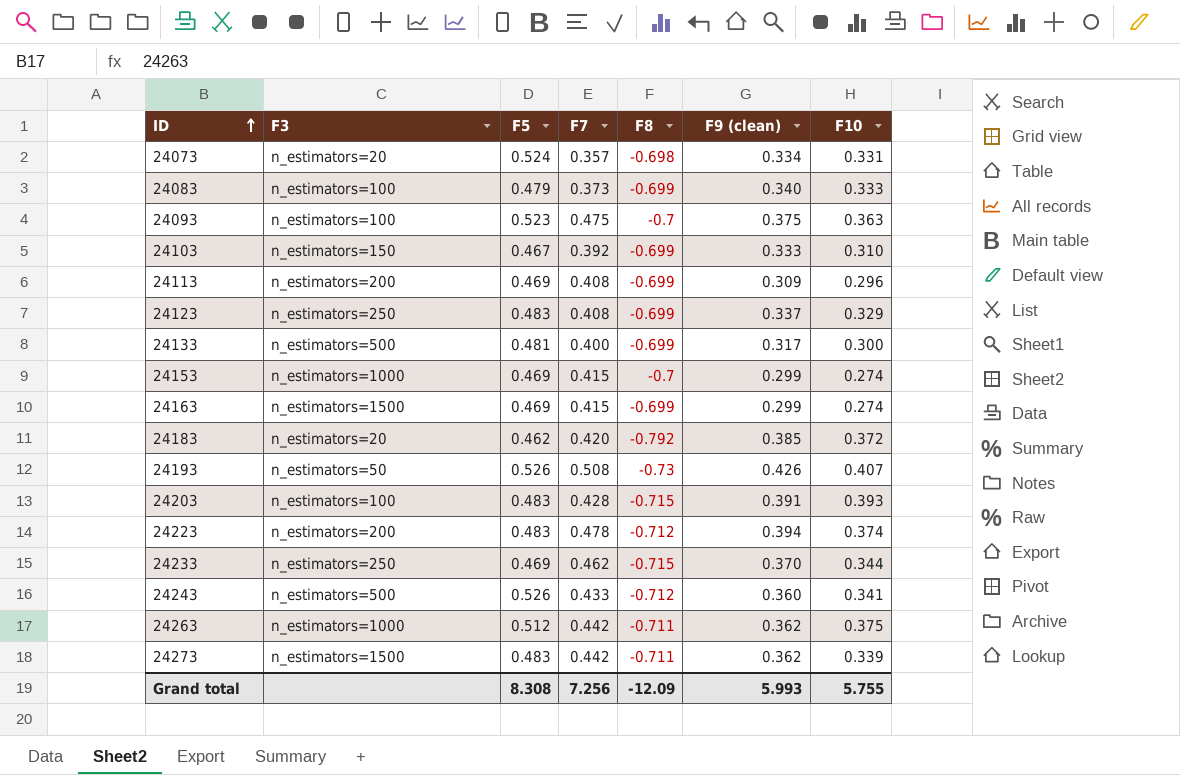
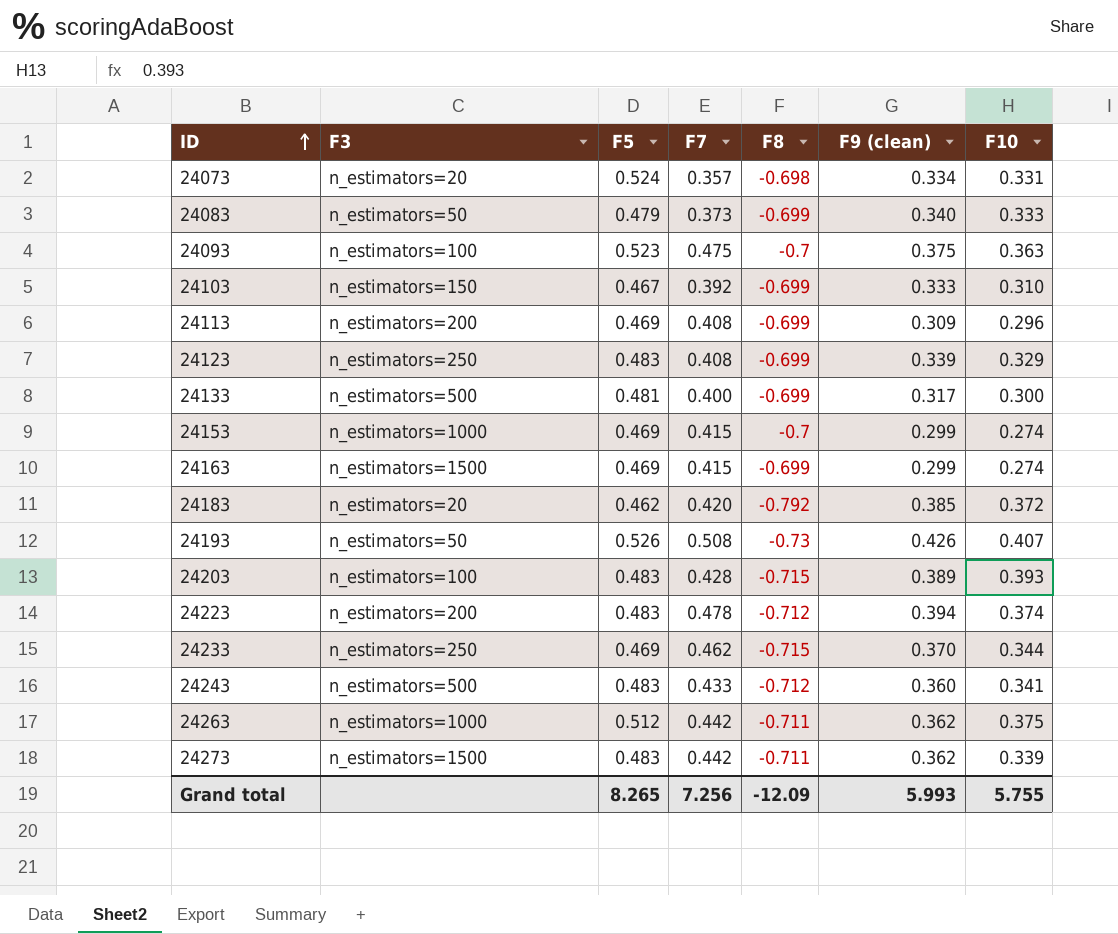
24083 | F3: n_estimators=100 -> n_estimators=50
24123 | F9 (clean): 0.337 -> 0.339
24203 | F9 (clean): 0.391 -> 0.389
24243 | F5: 0.526 -> 0.483
Grand total | F5: 8.308 -> 8.265

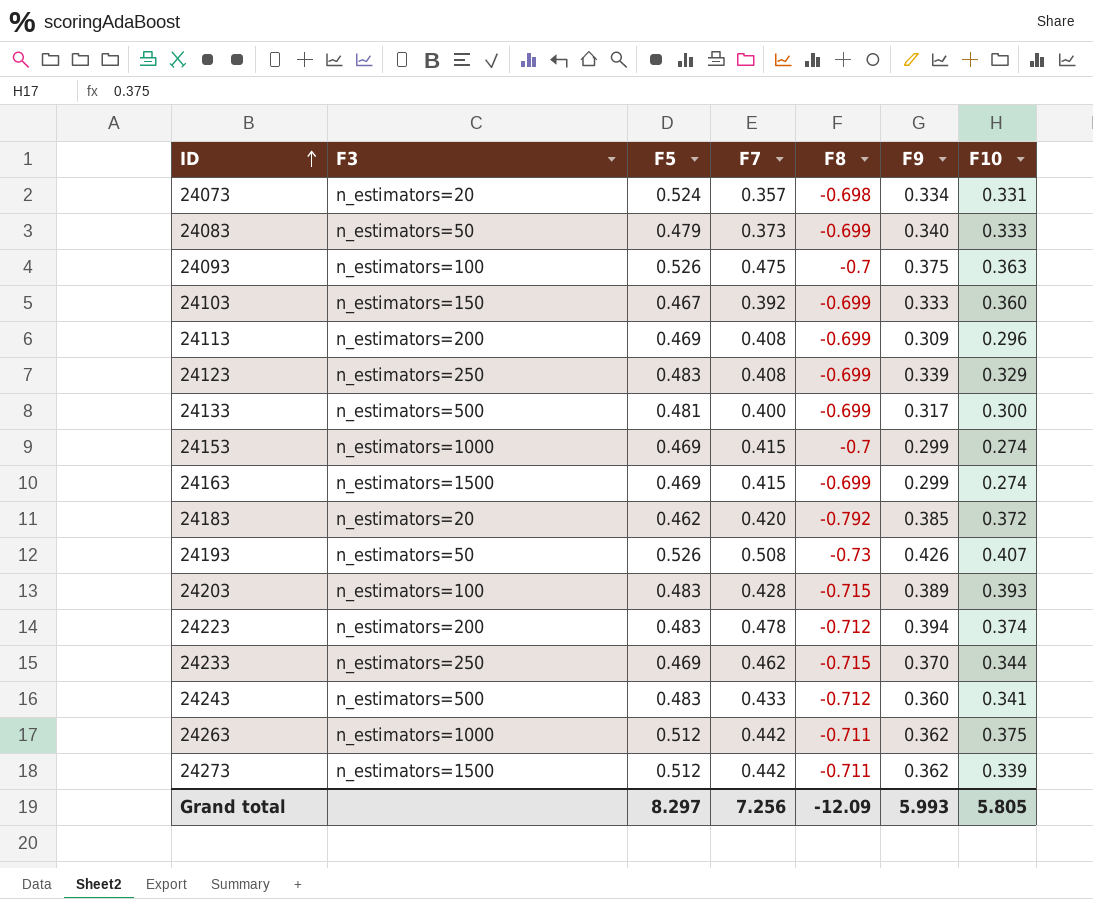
column name: F9 (clean) -> F9
24093 | F5: 0.523 -> 0.526
24103 | F10: 0.310 -> 0.360
24273 | F5: 0.483 -> 0.512
Grand total | F5: 8.265 -> 8.297
Grand total | F10: 5.755 -> 5.805

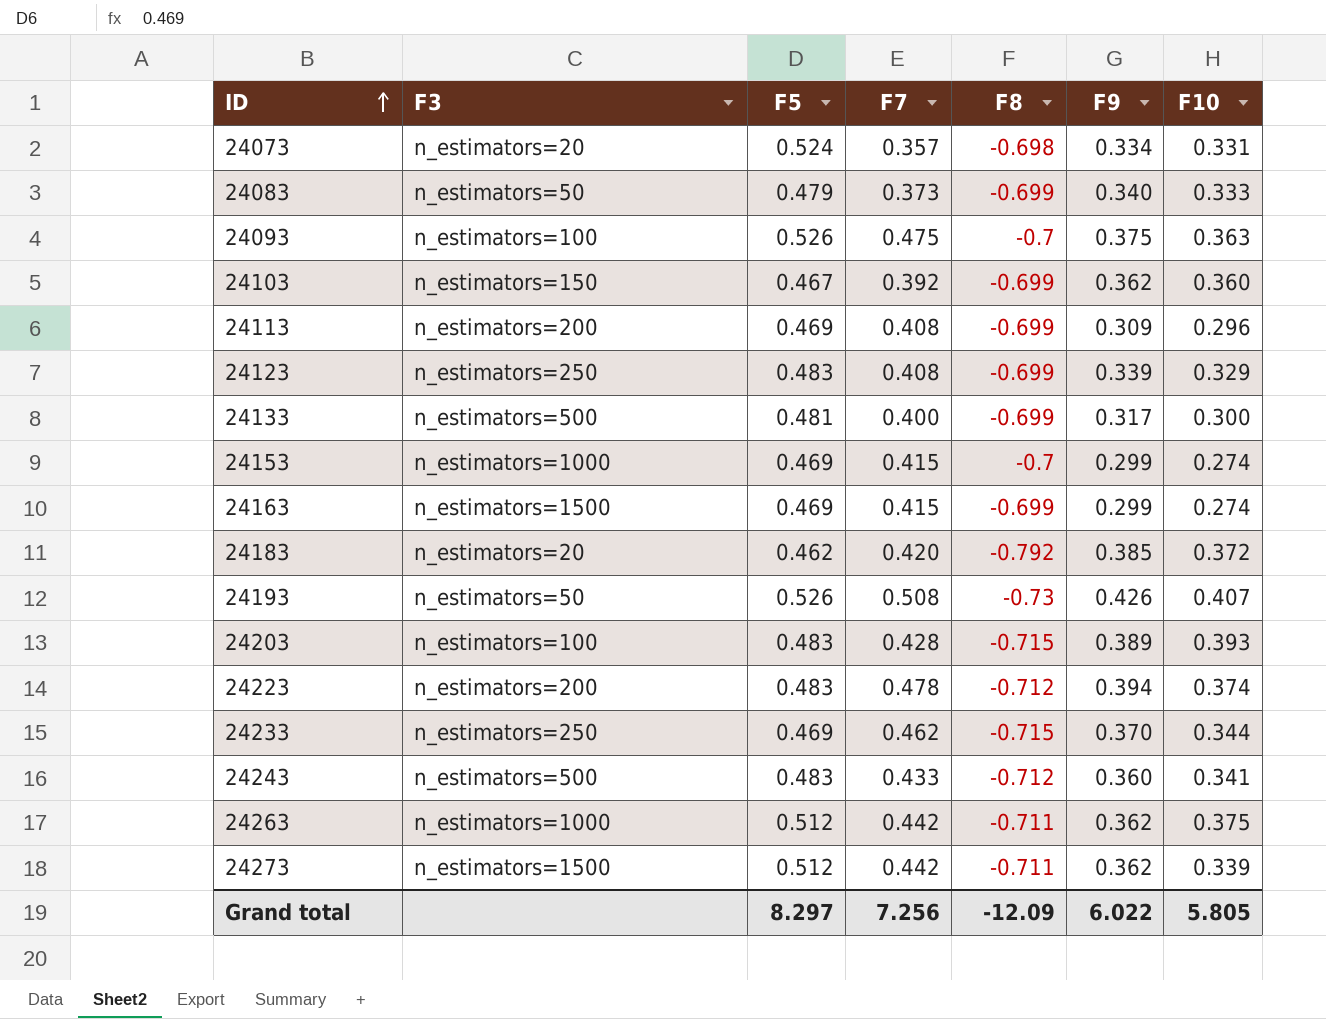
24103 | F9: 0.333 -> 0.362
Grand total | F9: 5.993 -> 6.022

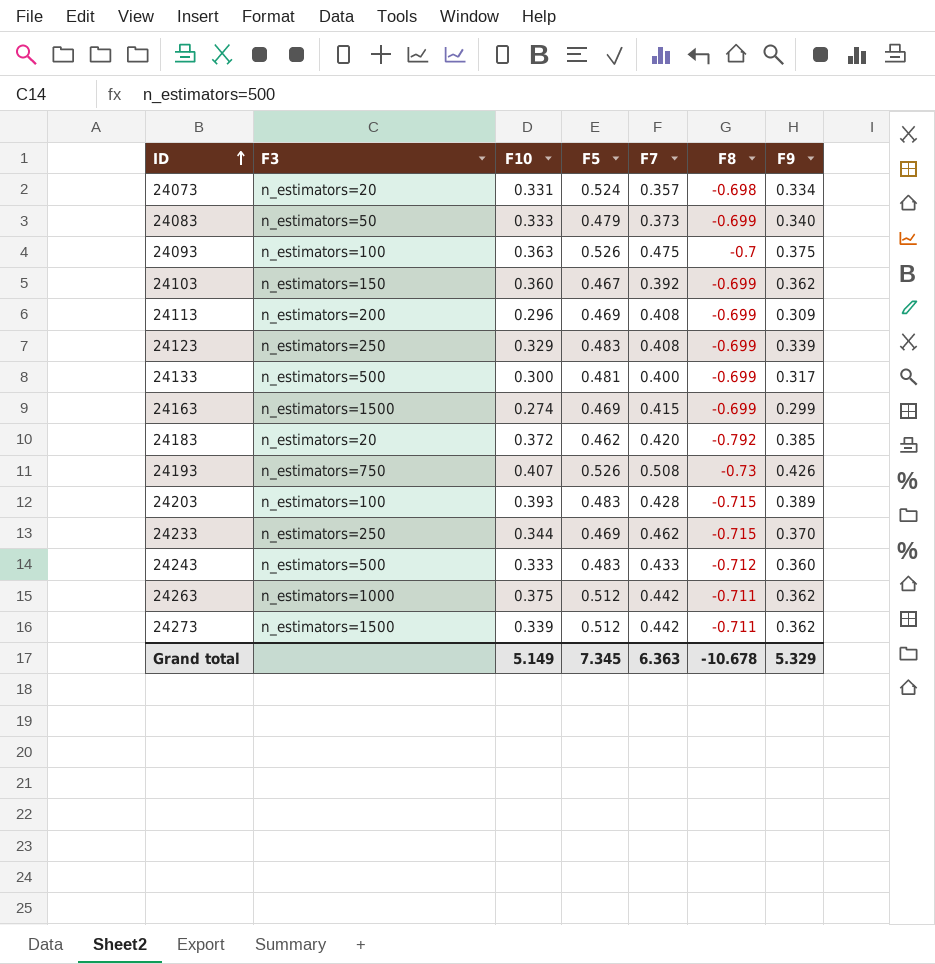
column F10 | position: 7 -> 3
row 24153: n_estimators=1000 | 0.469 | 0.415 | -0.7 | 0.299 | 0.274 -> none
row 24223: n_estimators=200 | 0.483 | 0.478 | -0.712 | 0.394 | 0.374 -> none
24193 | F3: n_estimators=50 -> n_estimators=750
24243 | F10: 0.341 -> 0.333
Grand total | F10: 5.805 -> 5.149
Grand total | F5: 8.297 -> 7.345
Grand total | F7: 7.256 -> 6.363
Grand total | F8: -12.09 -> -10.678
Grand total | F9: 6.022 -> 5.329

